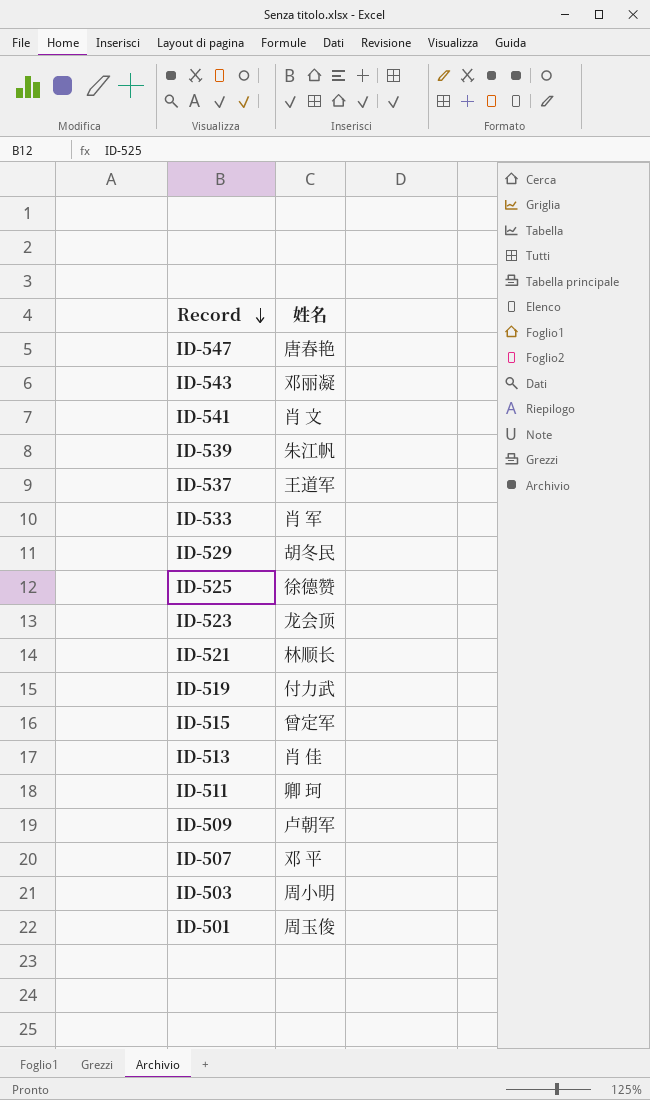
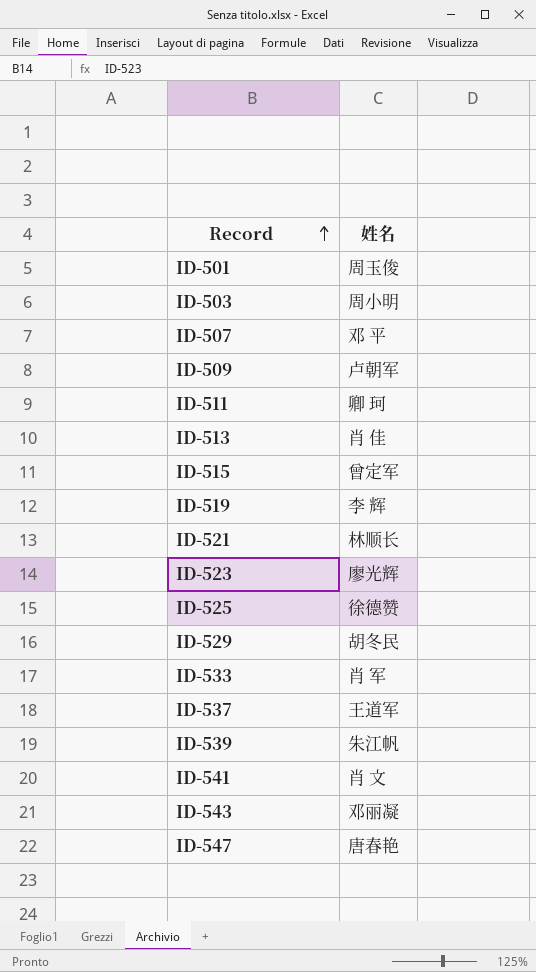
row order: Record descending -> Record ascending
ID-519 | 姓名: 付力武 -> 李 辉
ID-523 | 姓名: 龙会顶 -> 廖光辉

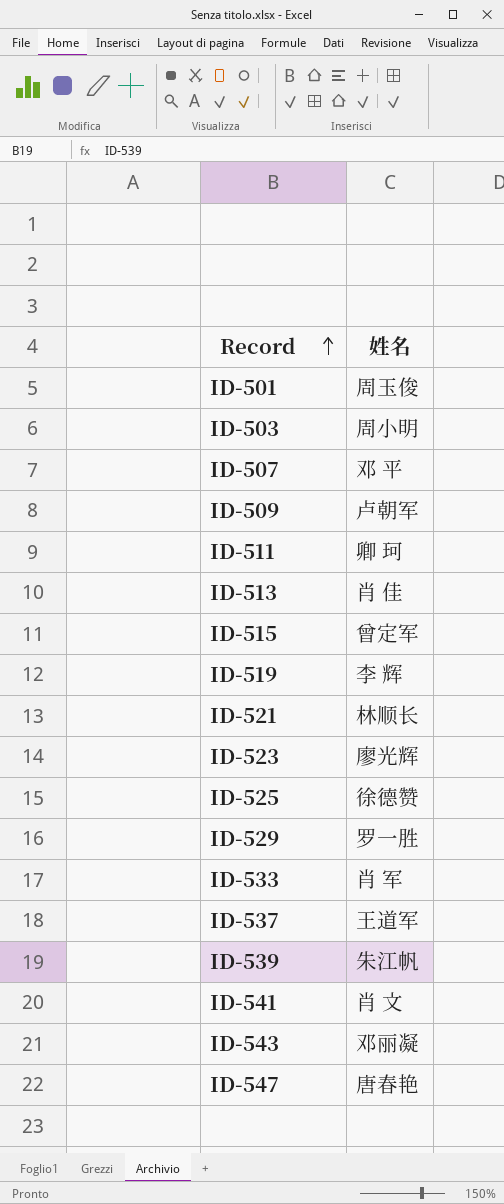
ID-529 | 姓名: 胡冬民 -> 罗一胜

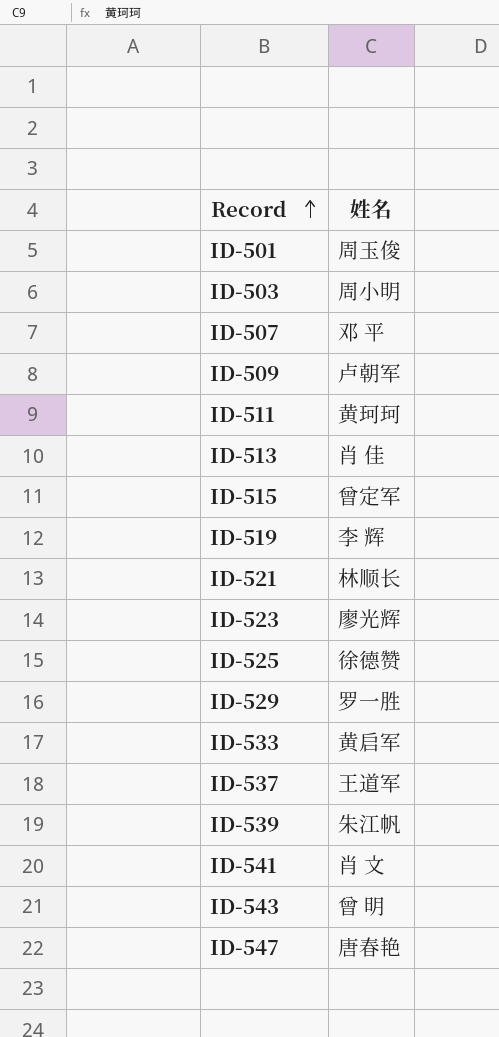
ID-511 | 姓名: 卿 珂 -> 黄珂珂
ID-533 | 姓名: 肖 军 -> 黄启军
ID-543 | 姓名: 邓丽凝 -> 曾 明

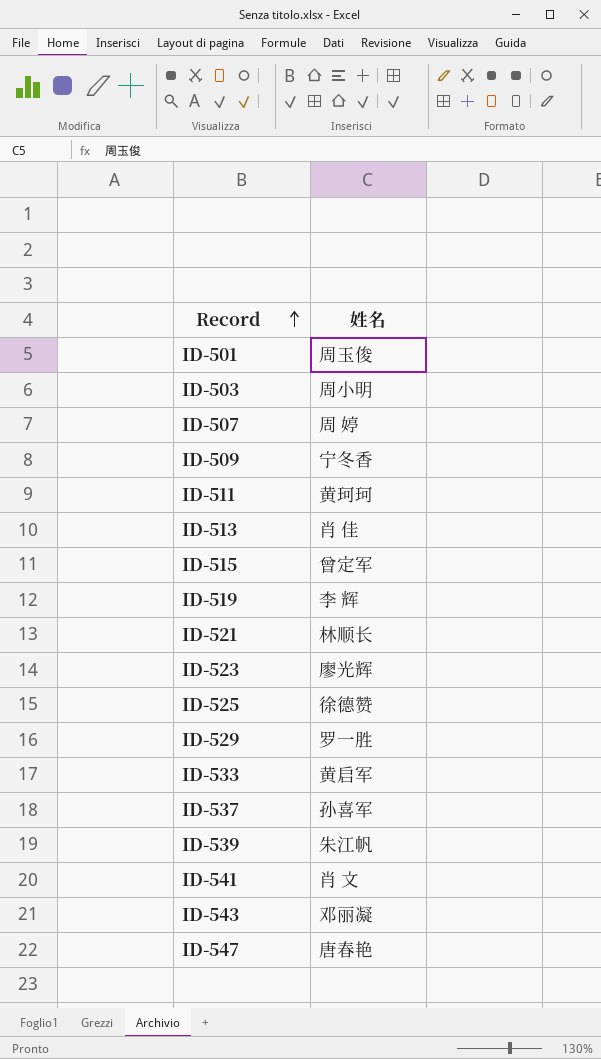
ID-507 | 姓名: 邓 平 -> 周 婷
ID-509 | 姓名: 卢朝军 -> 宁冬香
ID-537 | 姓名: 王道军 -> 孙喜军
ID-543 | 姓名: 曾 明 -> 邓丽凝

